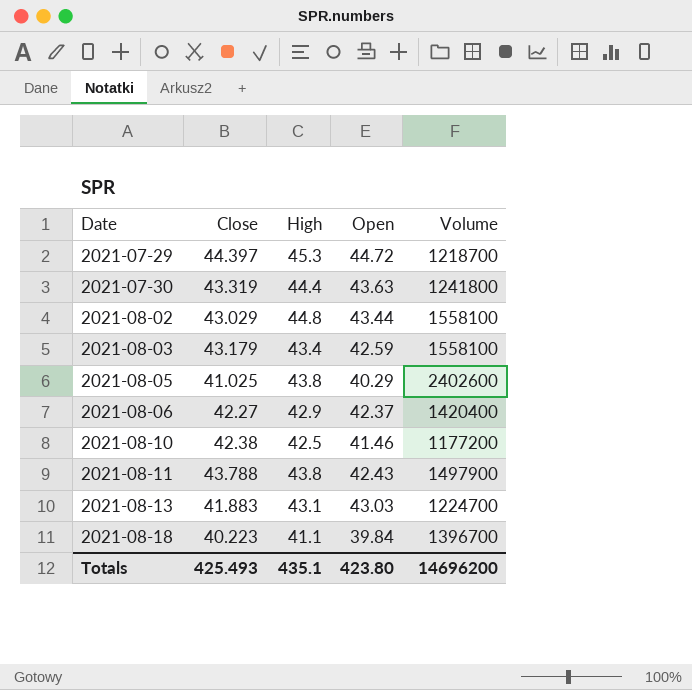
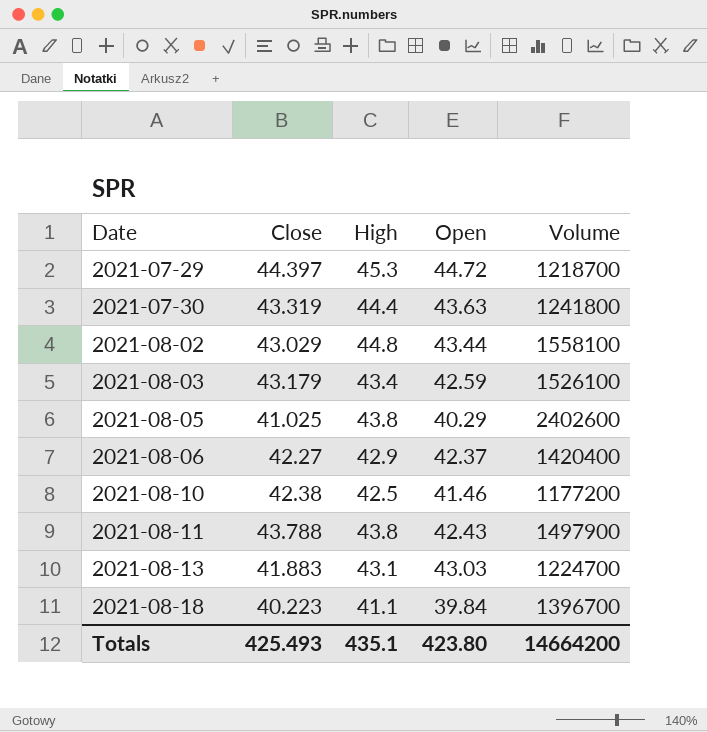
2021-08-03 | Volume: 1558100 -> 1526100
Totals | Volume: 14696200 -> 14664200

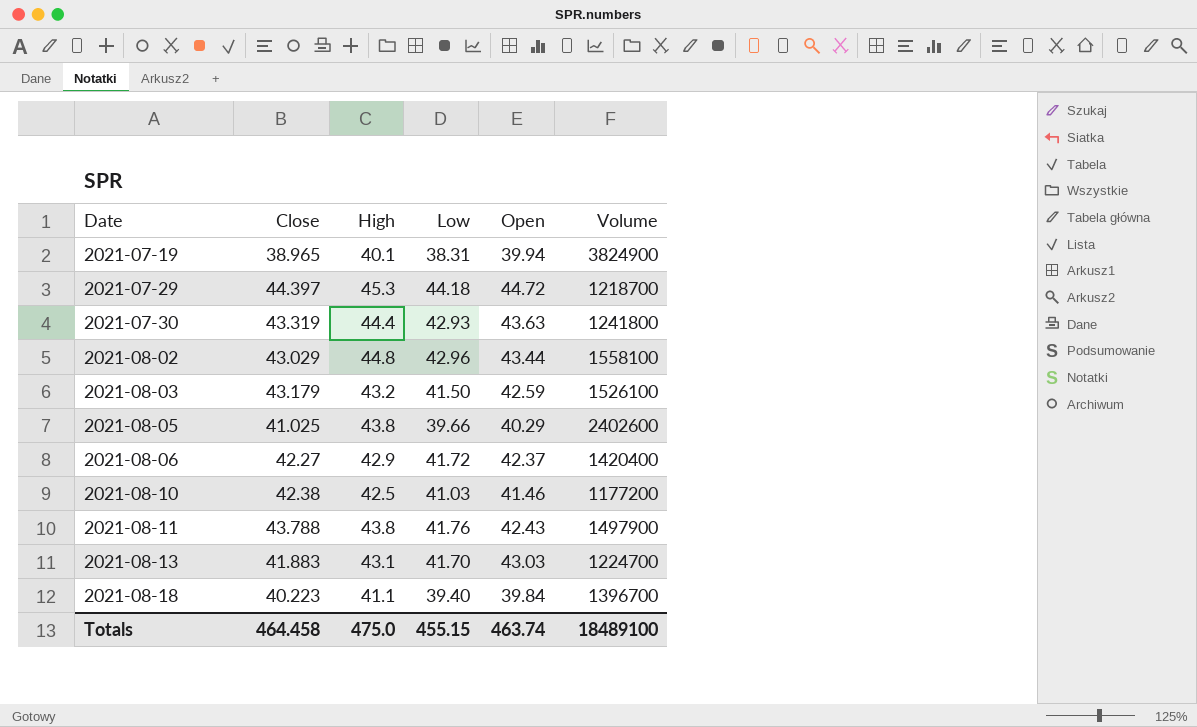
column Low | position: none -> 4
row 2021-07-19: none -> 38.965 | 40.1 | 38.31 | 39.94 | 3824900
2021-08-03 | High: 43.4 -> 43.2
Totals | Close: 425.493 -> 464.458
Totals | High: 435.1 -> 475.0
Totals | Open: 423.80 -> 463.74
Totals | Volume: 14664200 -> 18489100

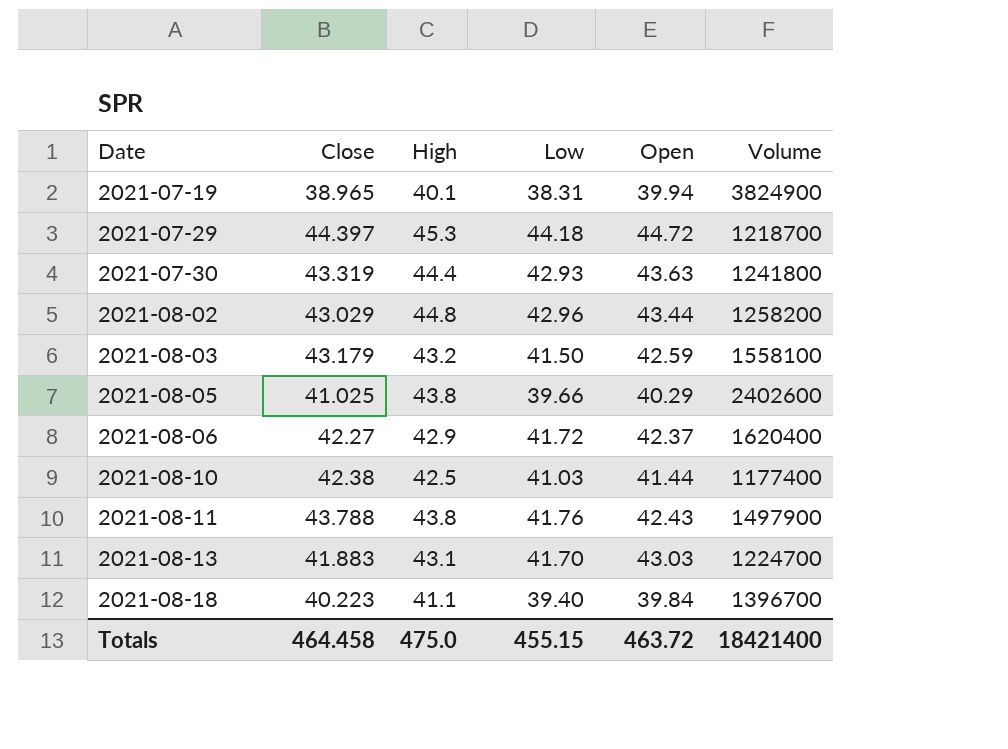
2021-08-02 | Volume: 1558100 -> 1258200
2021-08-03 | Volume: 1526100 -> 1558100
2021-08-06 | Volume: 1420400 -> 1620400
2021-08-10 | Open: 41.46 -> 41.44
2021-08-10 | Volume: 1177200 -> 1177400
Totals | Open: 463.74 -> 463.72
Totals | Volume: 18489100 -> 18421400

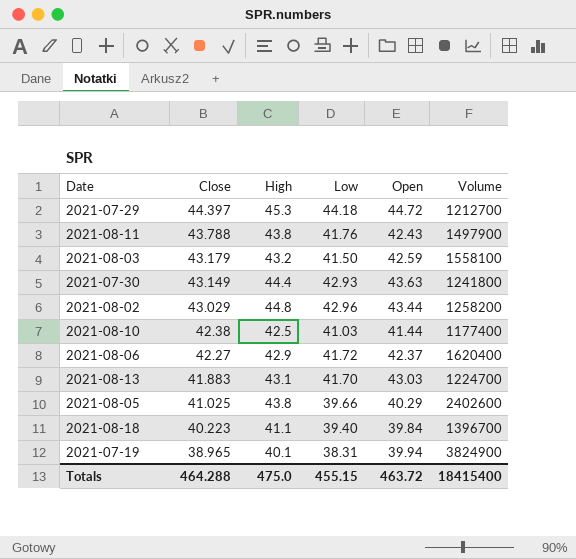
row order: Date ascending -> Close descending
2021-07-29 | Volume: 1218700 -> 1212700
2021-07-30 | Close: 43.319 -> 43.149
Totals | Close: 464.458 -> 464.288
Totals | Volume: 18421400 -> 18415400

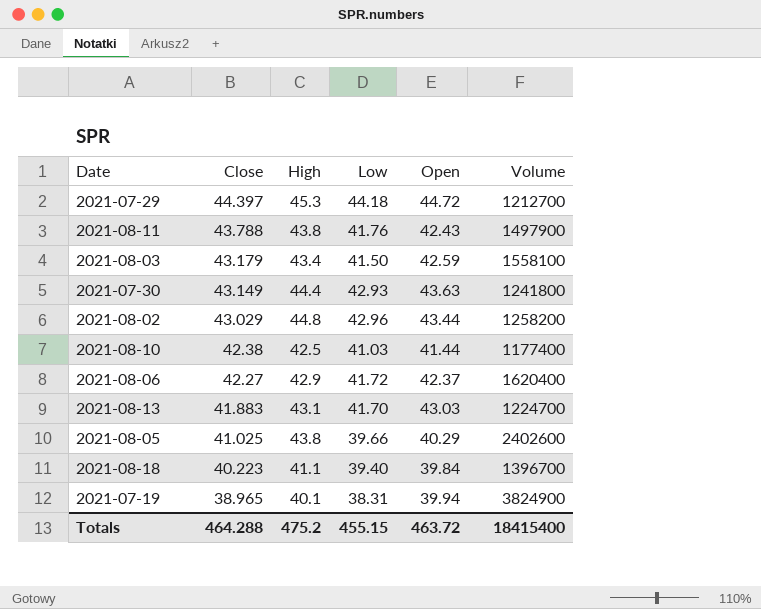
2021-08-03 | High: 43.2 -> 43.4
Totals | High: 475.0 -> 475.2

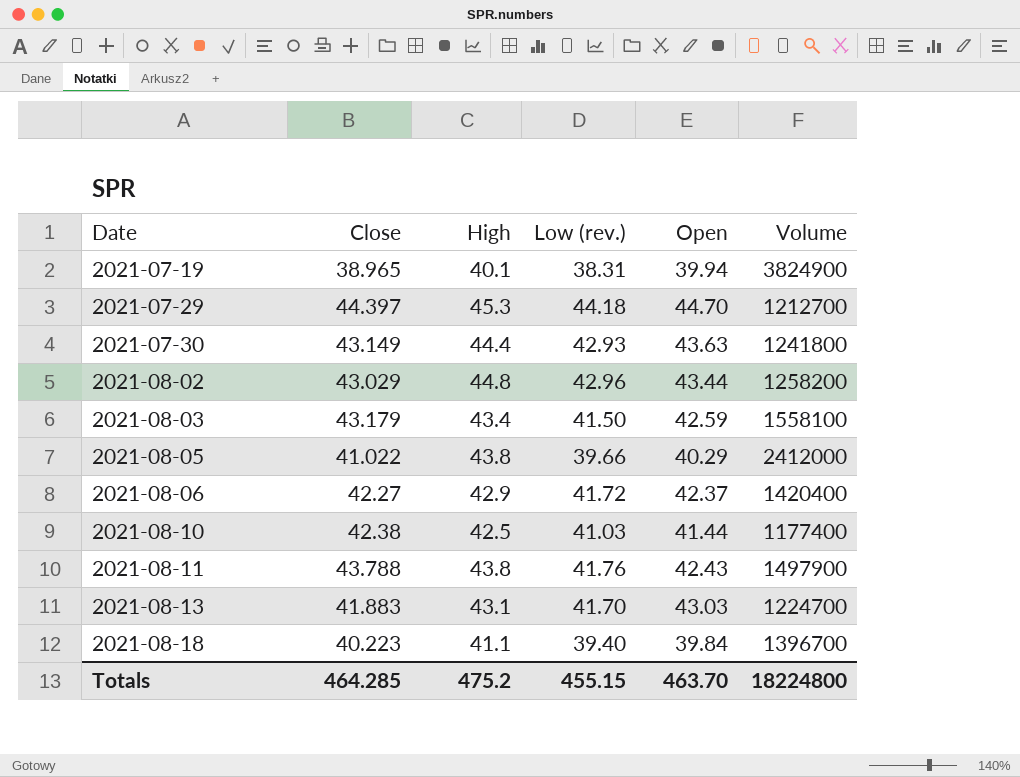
row order: Close descending -> Date ascending
column name: Low -> Low (rev.)
2021-07-29 | Open: 44.72 -> 44.70
2021-08-05 | Close: 41.025 -> 41.022
2021-08-05 | Volume: 2402600 -> 2412000
2021-08-06 | Volume: 1620400 -> 1420400
Totals | Close: 464.288 -> 464.285
Totals | Open: 463.72 -> 463.70
Totals | Volume: 18415400 -> 18224800

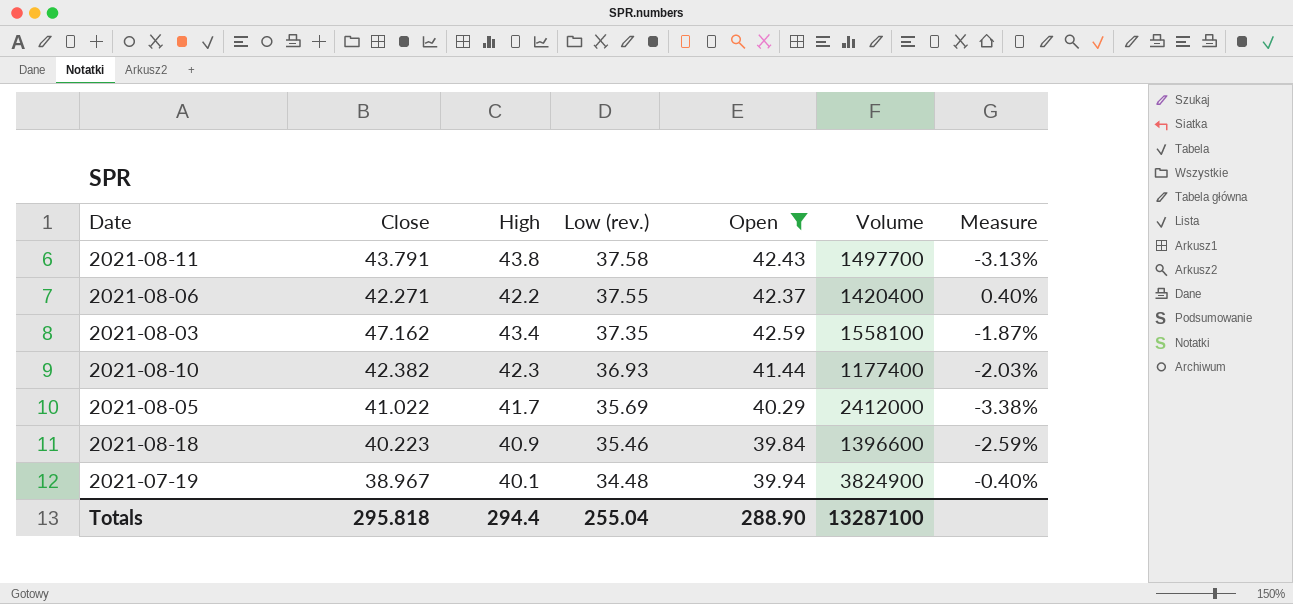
filter: none -> Open <= 42.59
row order: Date ascending -> Low (rev.) descending
column Measure | formula: none -> ([Open] - [High]) / [High]
2021-08-11 | Close: 43.788 -> 43.791
2021-08-11 | Low (rev.): 41.76 -> 37.58
2021-08-11 | Volume: 1497900 -> 1497700
2021-08-06 | Close: 42.27 -> 42.271
2021-08-06 | High: 42.9 -> 42.2
2021-08-06 | Low (rev.): 41.72 -> 37.55
2021-08-03 | Close: 43.179 -> 47.162
2021-08-03 | Low (rev.): 41.50 -> 37.35
2021-08-10 | Close: 42.38 -> 42.382
2021-08-10 | High: 42.5 -> 42.3
2021-08-10 | Low (rev.): 41.03 -> 36.93
2021-08-05 | High: 43.8 -> 41.7
2021-08-05 | Low (rev.): 39.66 -> 35.69
2021-08-18 | High: 41.1 -> 40.9
2021-08-18 | Low (rev.): 39.40 -> 35.46
2021-08-18 | Volume: 1396700 -> 1396600
2021-07-19 | Close: 38.965 -> 38.967
2021-07-19 | Low (rev.): 38.31 -> 34.48
Totals | Close: 464.285 -> 295.818
Totals | High: 475.2 -> 294.4
Totals | Low (rev.): 455.15 -> 255.04
Totals | Open: 463.70 -> 288.90
Totals | Volume: 18224800 -> 13287100

